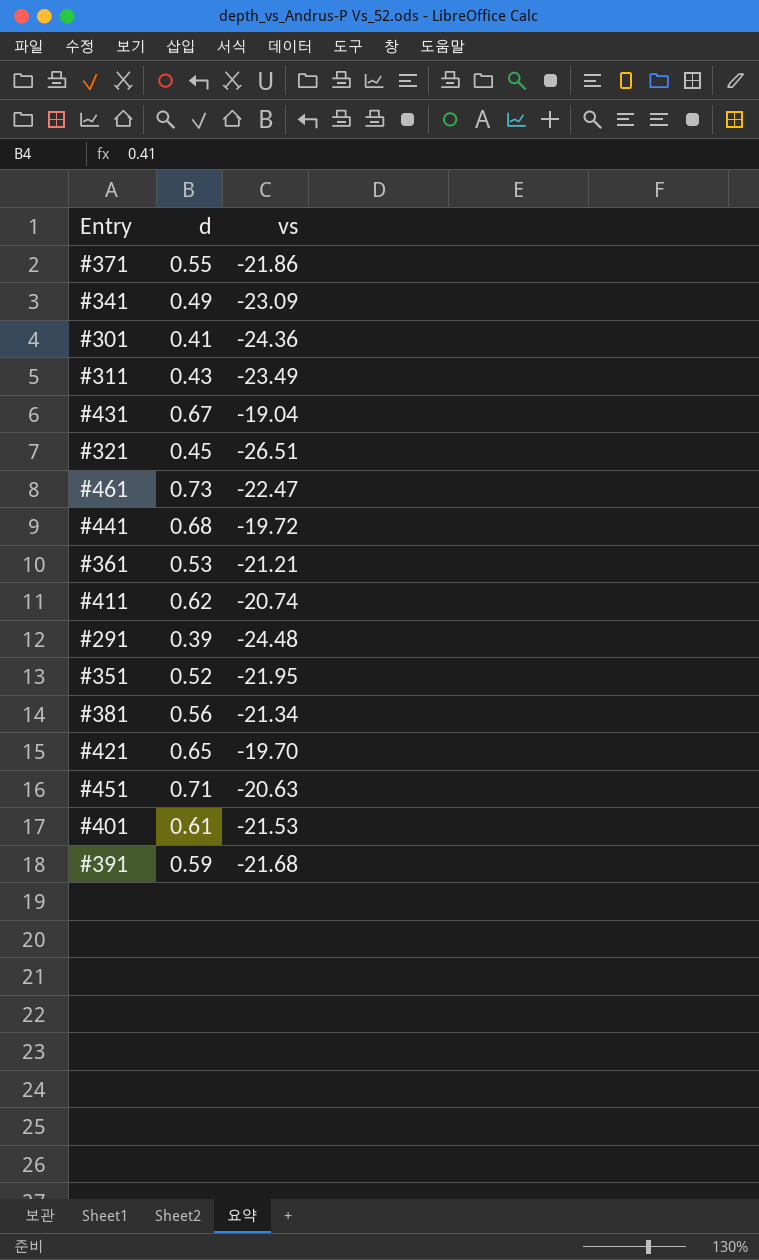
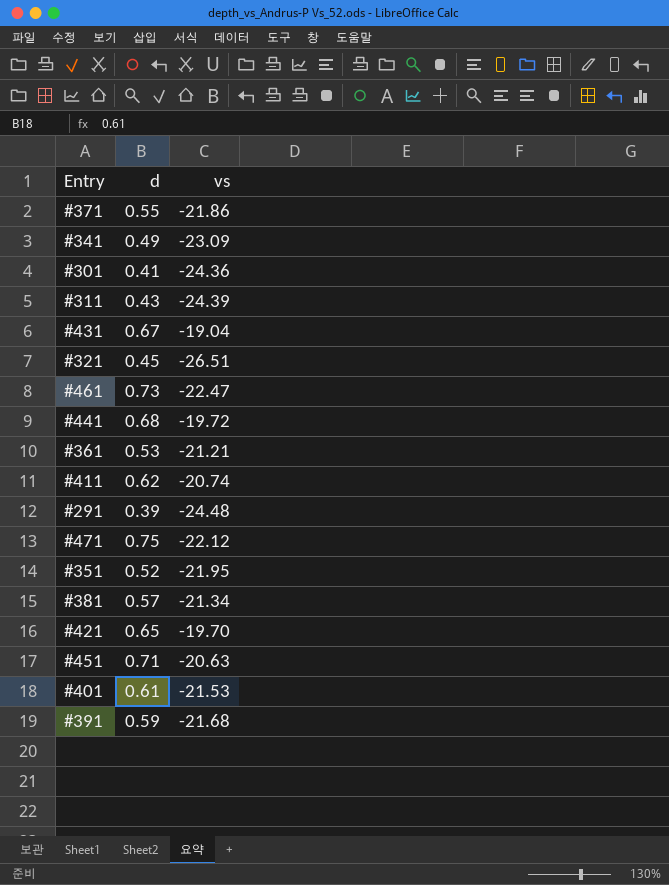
#311 | vs: -23.49 -> -24.39
row #471: none -> 0.75 | -22.12
#381 | d: 0.56 -> 0.57

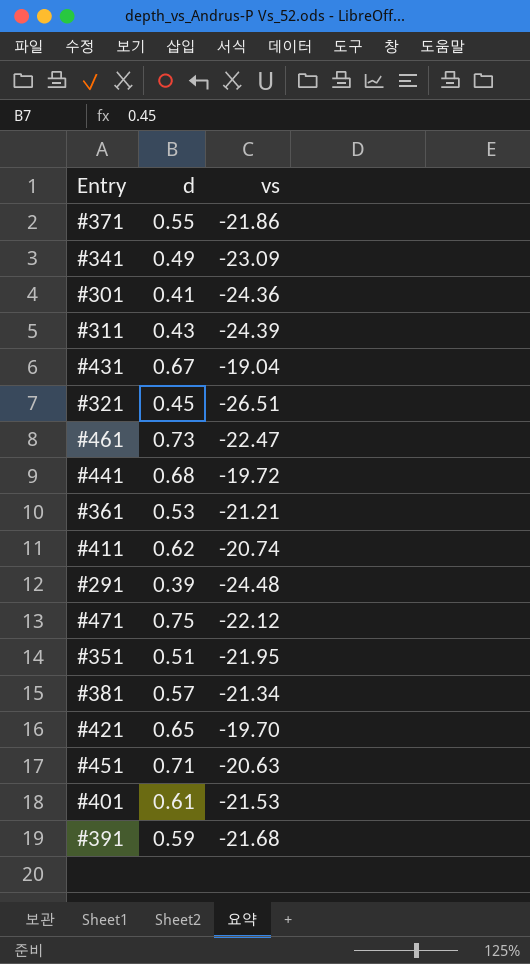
#351 | d: 0.52 -> 0.51

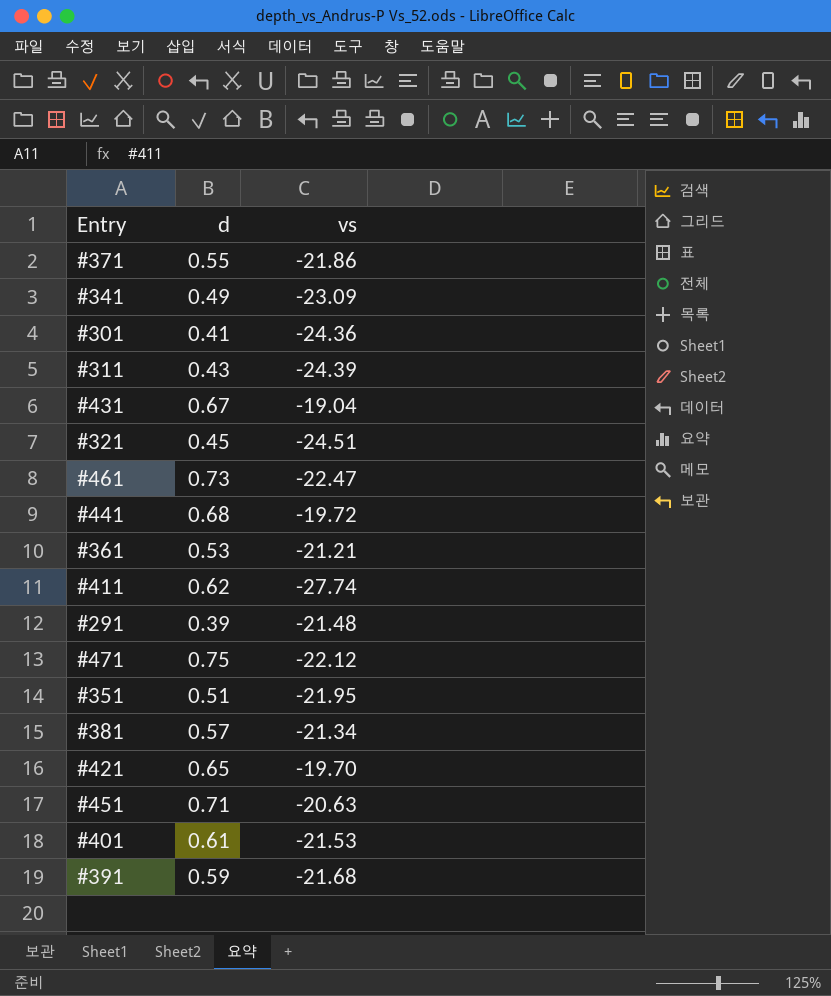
#321 | vs: -26.51 -> -24.51
#411 | vs: -20.74 -> -27.74
#291 | vs: -24.48 -> -21.48

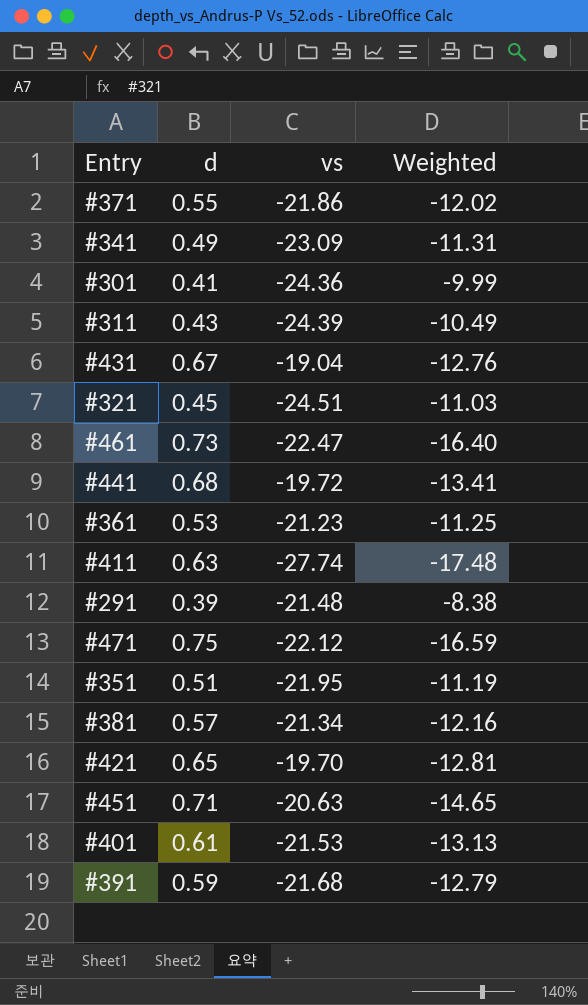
column Weighted | formula: none -> [d] * [vs]
#361 | vs: -21.21 -> -21.23
#411 | d: 0.62 -> 0.63

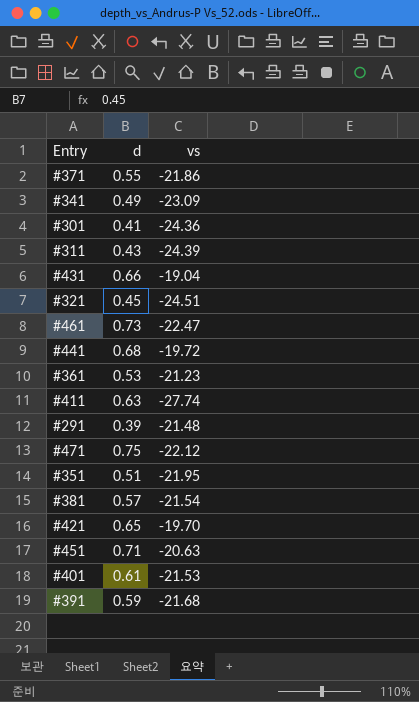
column Weighted | formula: [d] * [vs] -> none
#431 | d: 0.67 -> 0.66
#381 | vs: -21.34 -> -21.54

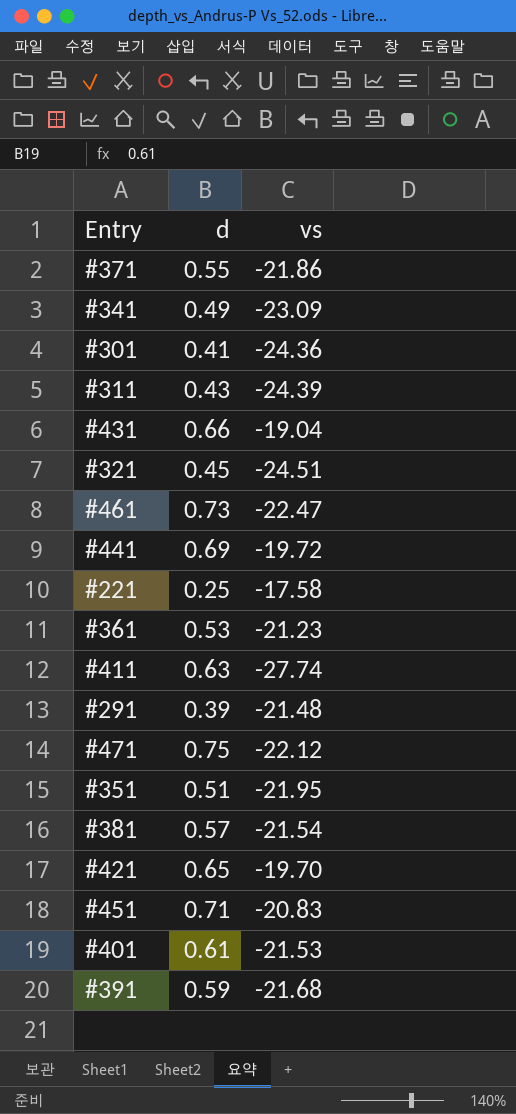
#441 | d: 0.68 -> 0.69
row #221: none -> 0.25 | -17.58
#451 | vs: -20.63 -> -20.83

